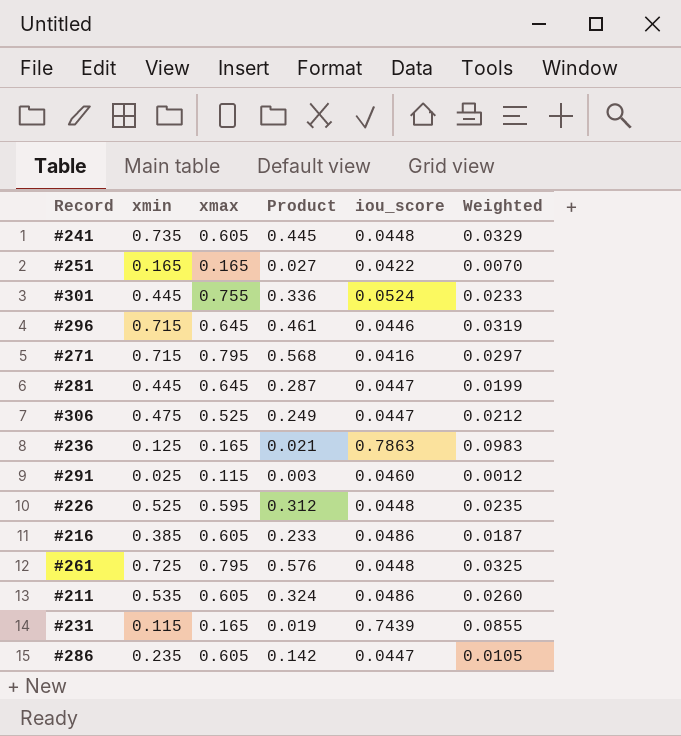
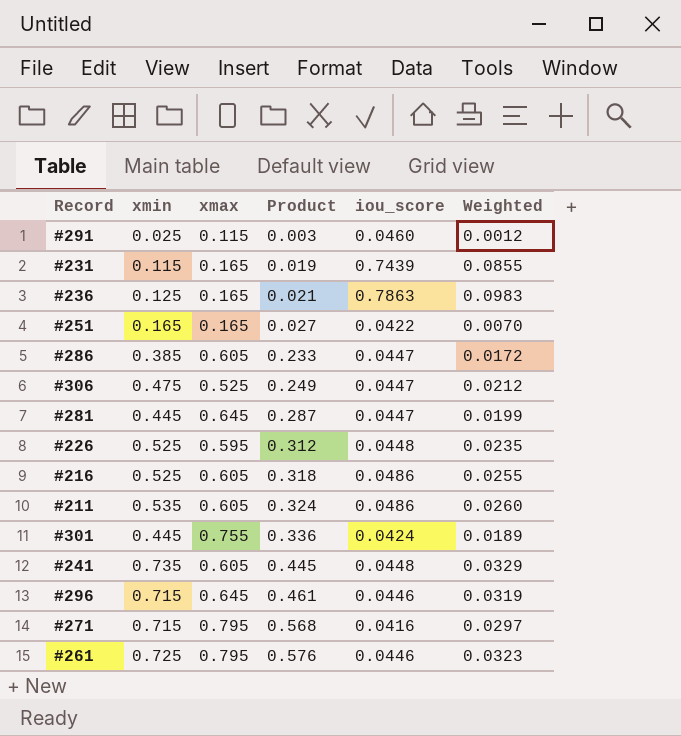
row order: none -> Product ascending
#286 | xmin: 0.235 -> 0.385
#286 | Product: 0.142 -> 0.233
#286 | Weighted: 0.0105 -> 0.0172
#216 | xmin: 0.385 -> 0.525
#216 | Product: 0.233 -> 0.318
#216 | Weighted: 0.0187 -> 0.0255
#301 | iou_score: 0.0524 -> 0.0424
#301 | Weighted: 0.0233 -> 0.0189
#261 | iou_score: 0.0448 -> 0.0446
#261 | Weighted: 0.0325 -> 0.0323

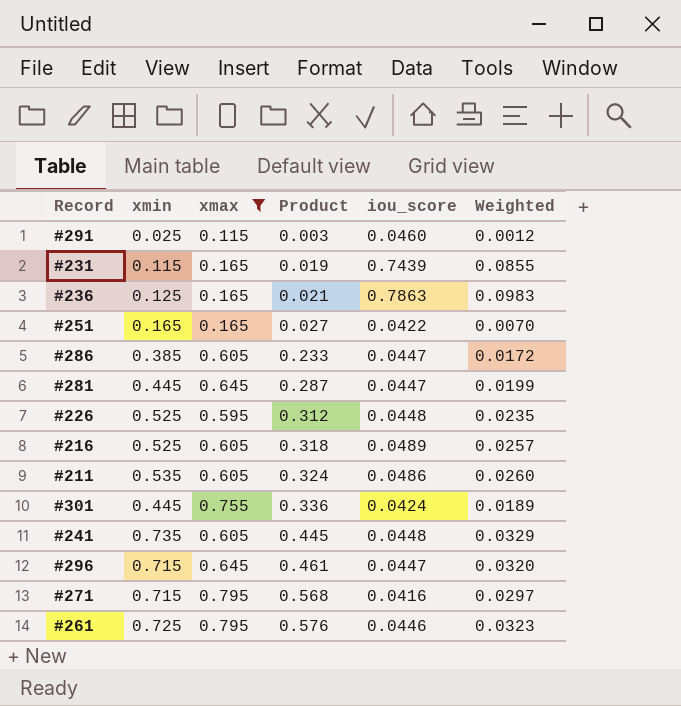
filter: none -> xmax != 0.525
#216 | iou_score: 0.0486 -> 0.0489
#216 | Weighted: 0.0255 -> 0.0257
#296 | iou_score: 0.0446 -> 0.0447
#296 | Weighted: 0.0319 -> 0.0320

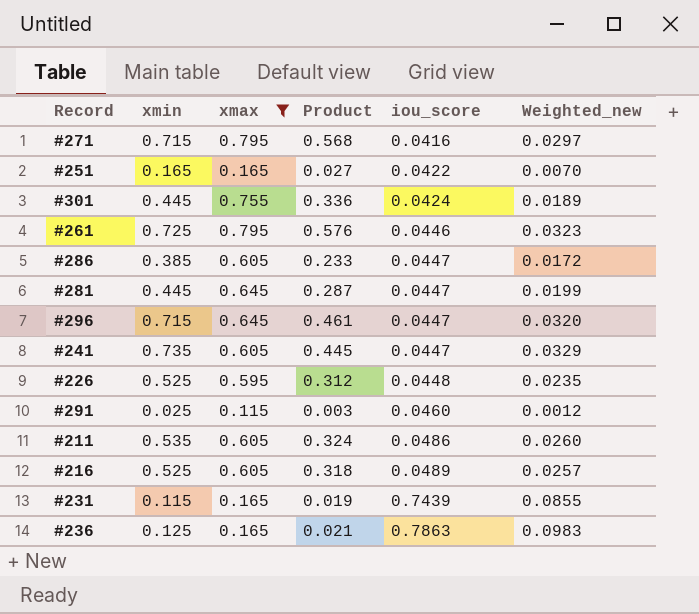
row order: Product ascending -> iou_score ascending
column name: Weighted -> Weighted_new
#241 | iou_score: 0.0448 -> 0.0447

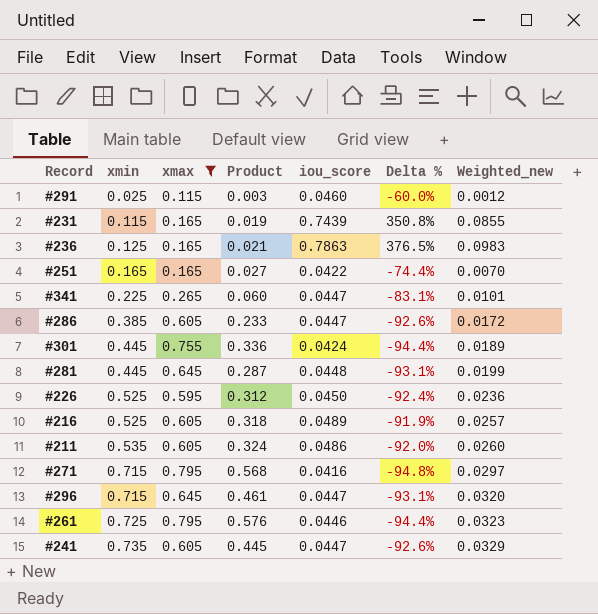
row order: iou_score ascending -> xmin ascending
column Delta % | formula: none -> ([iou_score] - [xmax]) / [xmax]
row #341: none -> 0.225 | 0.265 | 0.060 | 0.0447 | -83.1% | 0.0101
#281 | iou_score: 0.0447 -> 0.0448
#226 | iou_score: 0.0448 -> 0.0450
#226 | Weighted_new: 0.0235 -> 0.0236

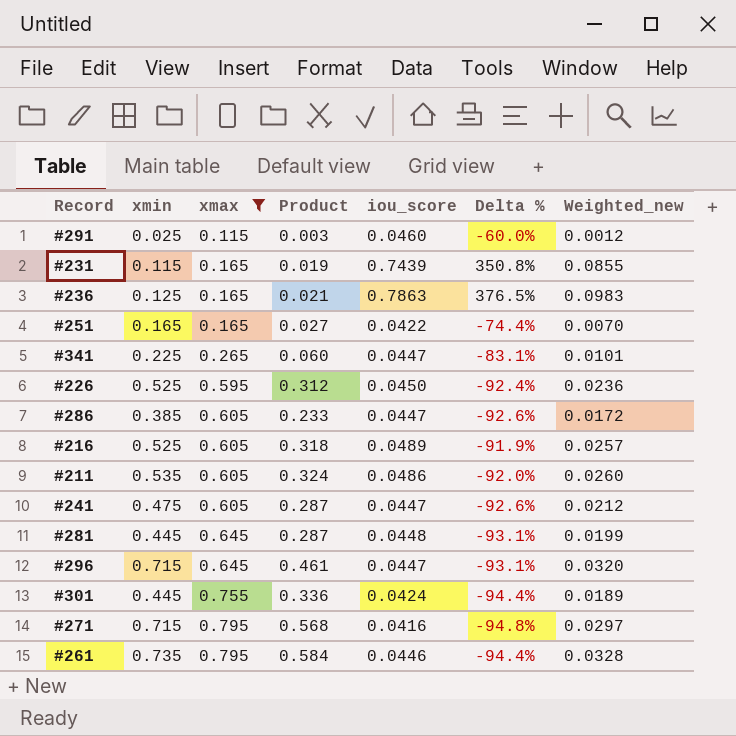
row order: xmin ascending -> xmax ascending
#241 | xmin: 0.735 -> 0.475
#241 | Product: 0.445 -> 0.287
#241 | Weighted_new: 0.0329 -> 0.0212
#261 | xmin: 0.725 -> 0.735
#261 | Product: 0.576 -> 0.584
#261 | Weighted_new: 0.0323 -> 0.0328

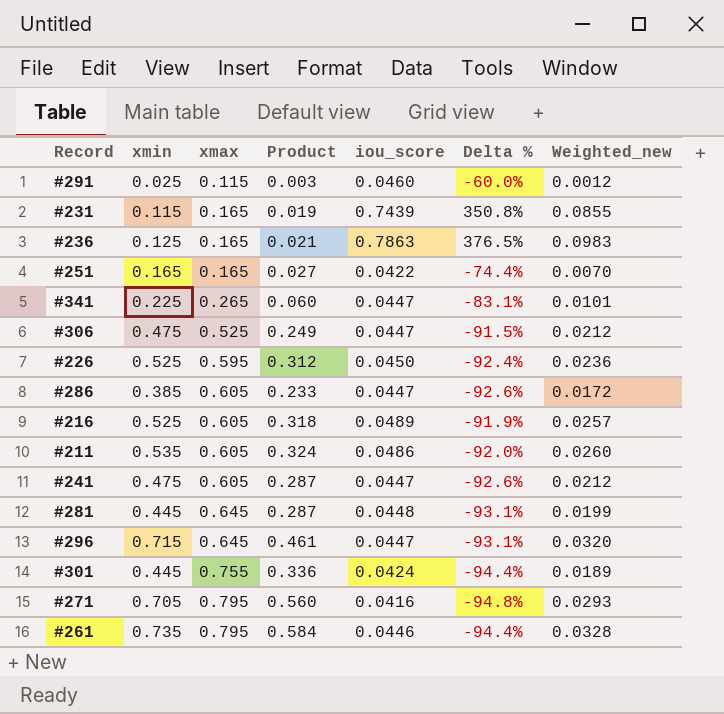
filter: xmax != 0.525 -> none
#271 | xmin: 0.715 -> 0.705
#271 | Product: 0.568 -> 0.560
#271 | Weighted_new: 0.0297 -> 0.0293

